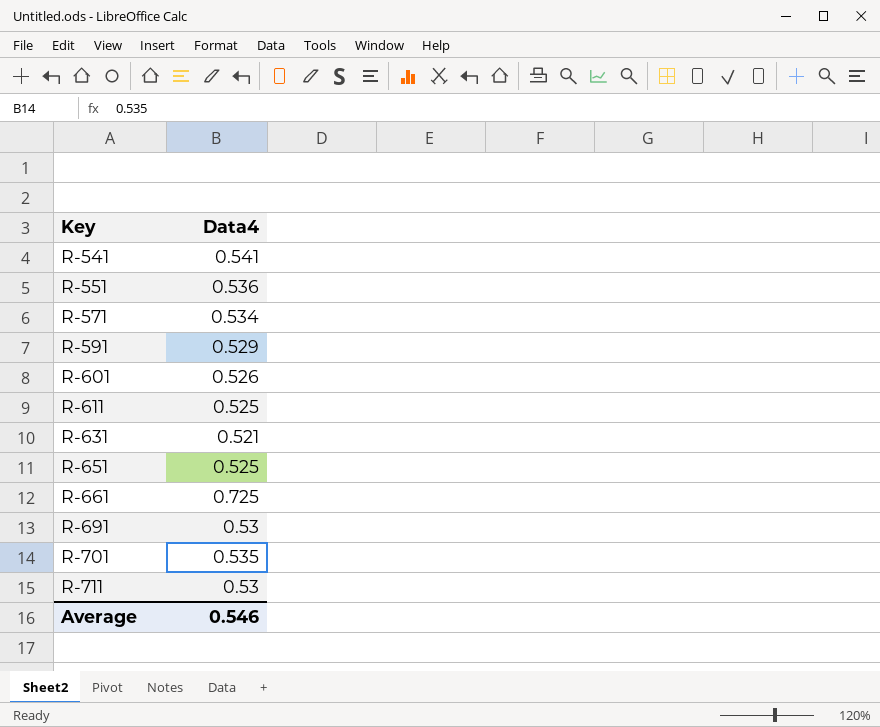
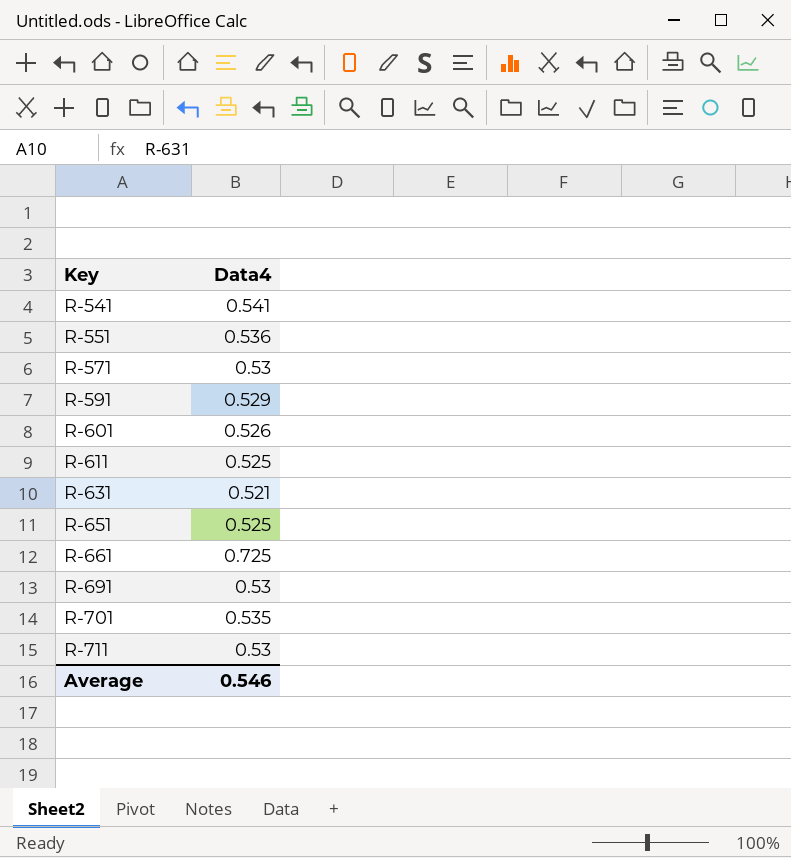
R-571 | Data4: 0.534 -> 0.53

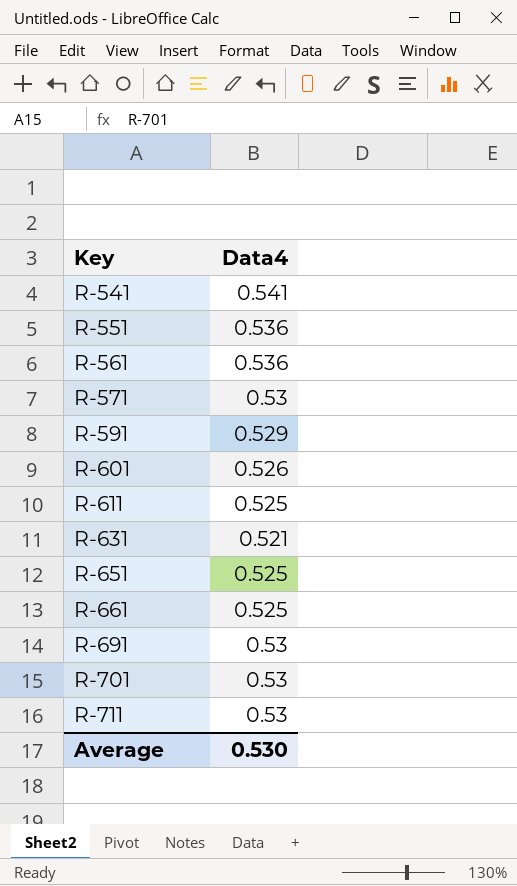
row R-561: none -> 0.536
R-661 | Data4: 0.725 -> 0.525
R-701 | Data4: 0.535 -> 0.53
Average | Data4: 0.546 -> 0.530

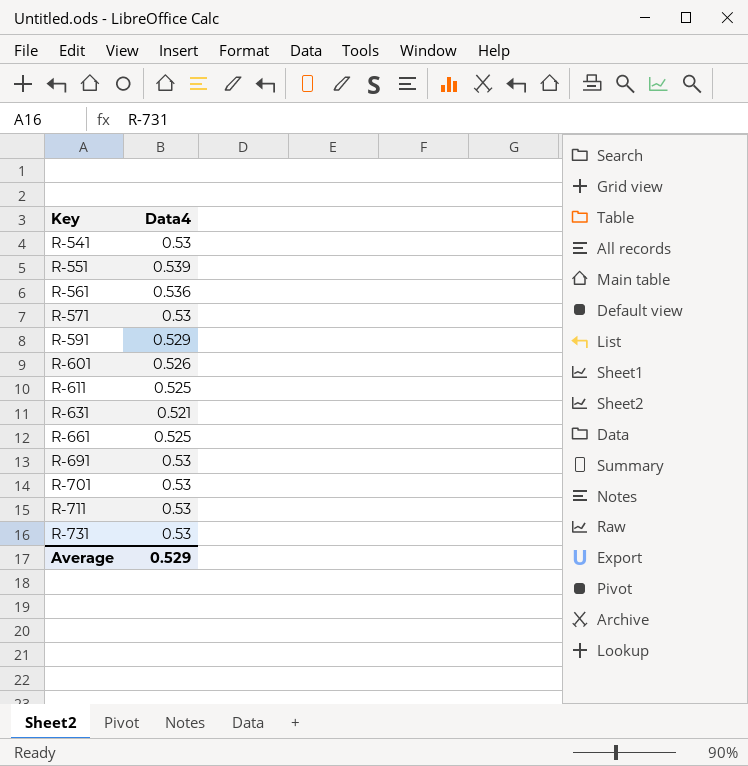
row R-651: 0.525 -> none
R-541 | Data4: 0.541 -> 0.53
R-551 | Data4: 0.536 -> 0.539
row R-731: none -> 0.53
Average | Data4: 0.530 -> 0.529

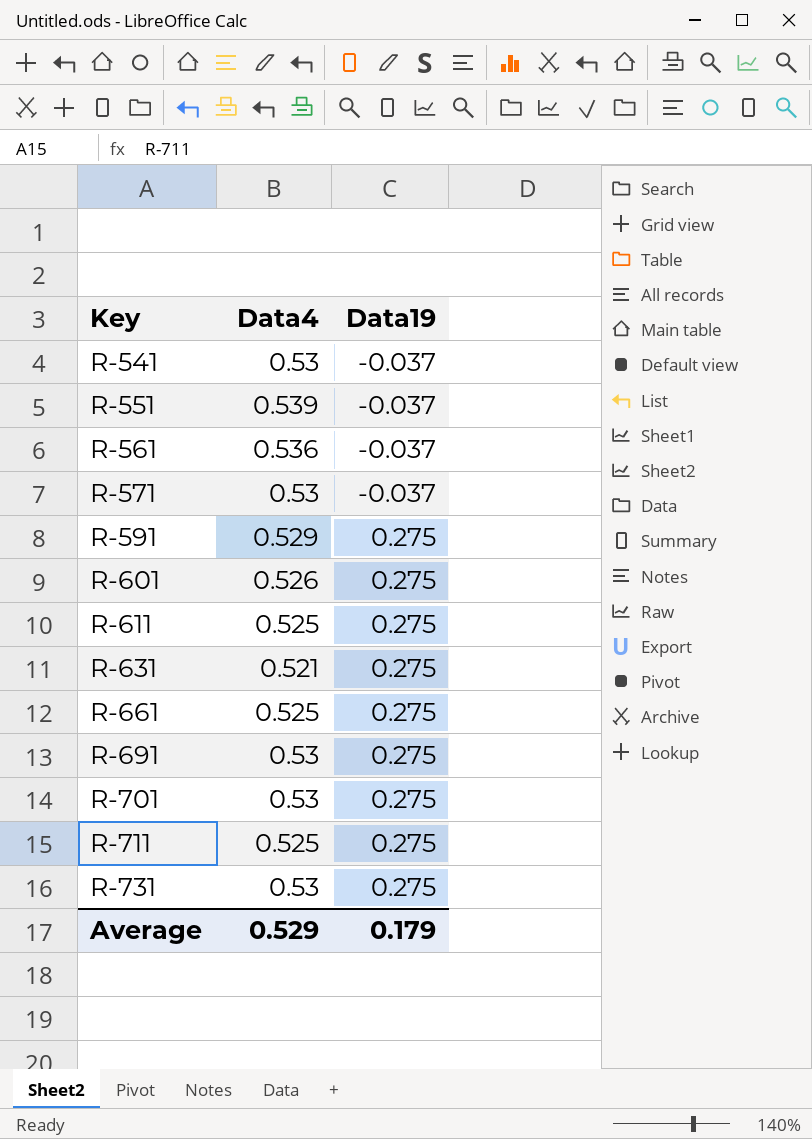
column Data19 | position: none -> 3
R-711 | Data4: 0.53 -> 0.525

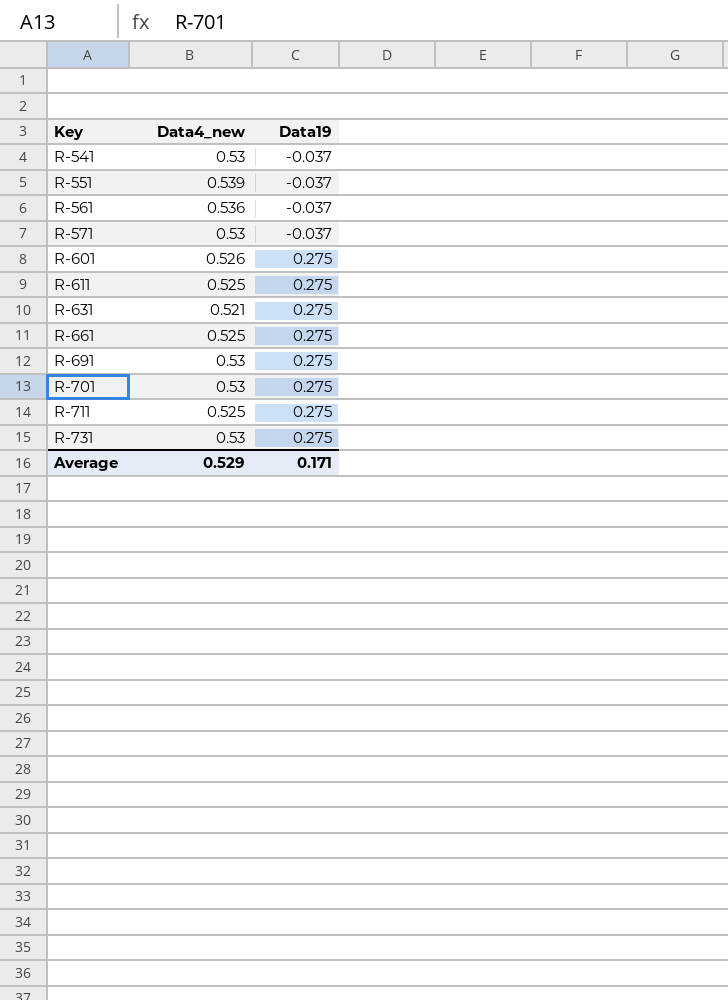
column name: Data4 -> Data4_new
row R-591: 0.529 | 0.275 -> none
Average | Data19: 0.179 -> 0.171

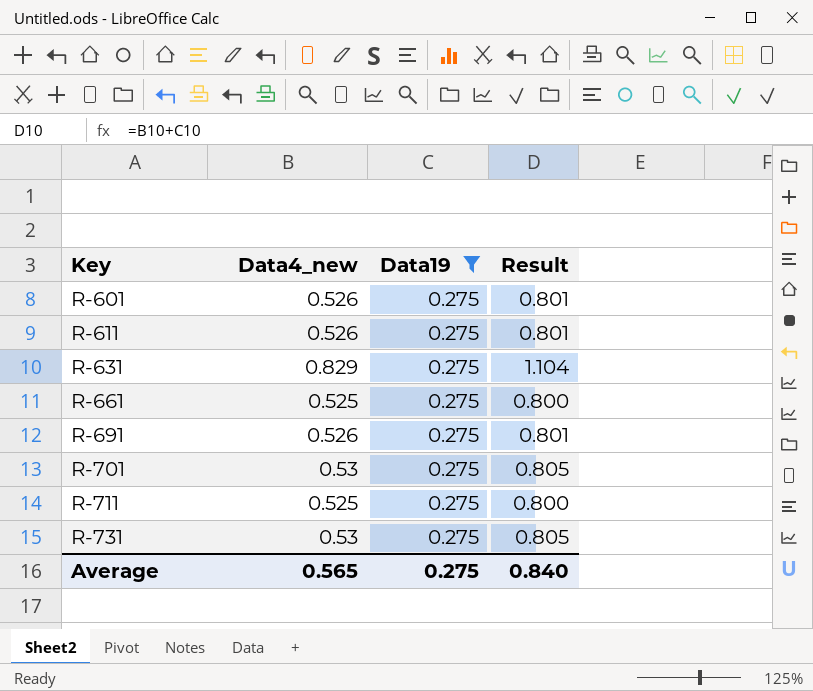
filter: none -> Data19 = 0.275
column Result | formula: none -> [Data4_new] + [Data19]
R-611 | Data4_new: 0.525 -> 0.526
R-631 | Data4_new: 0.521 -> 0.829
R-691 | Data4_new: 0.53 -> 0.526
Average | Data4_new: 0.529 -> 0.565
Average | Data19: 0.171 -> 0.275

